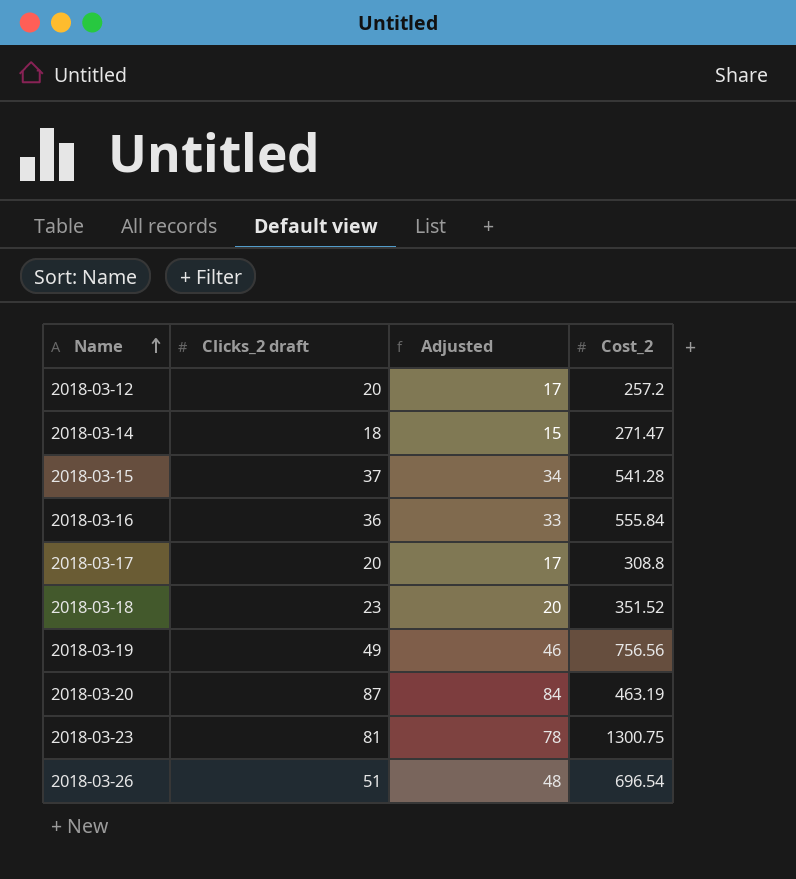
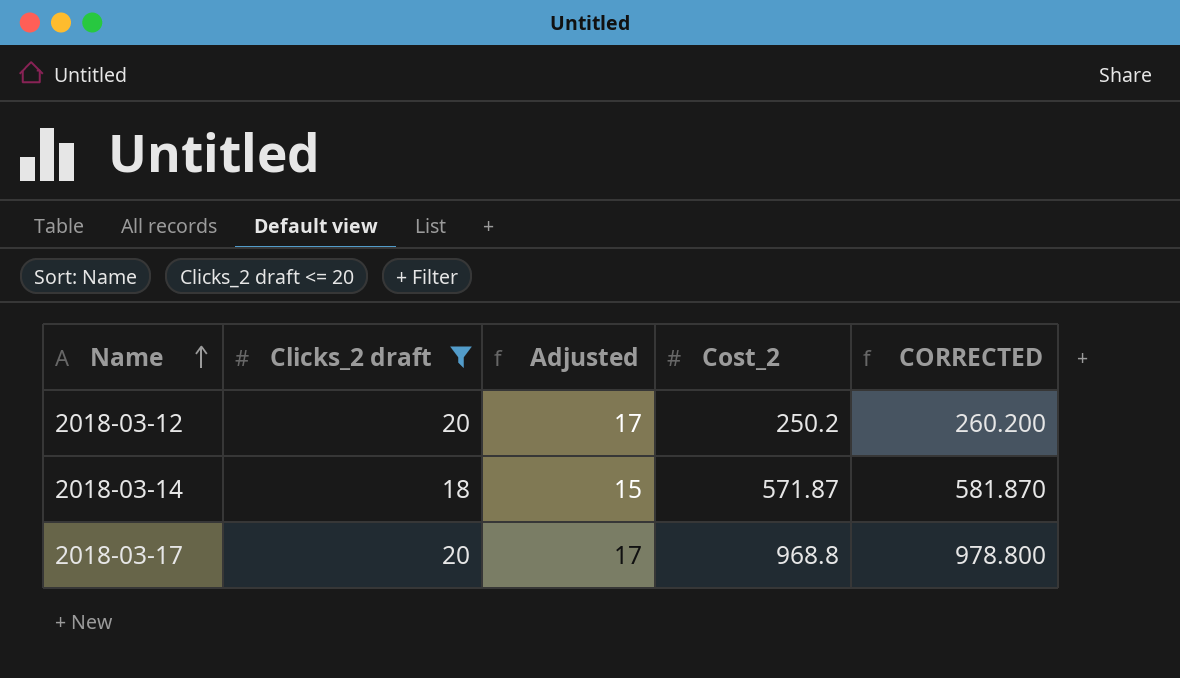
filter: none -> Clicks_2 draft <= 20
column CORRECTED | formula: none -> [Cost_2] + 10
2018-03-12 | Cost_2: 257.2 -> 250.2
2018-03-14 | Cost_2: 271.47 -> 571.87
2018-03-17 | Cost_2: 308.8 -> 968.8

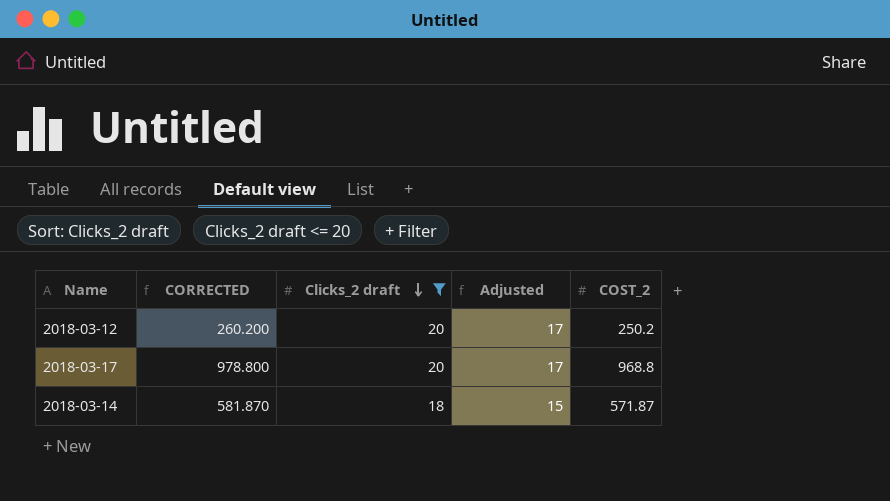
row order: Name ascending -> Clicks_2 draft descending
column CORRECTED | position: 5 -> 2
column name: Cost_2 -> COST_2

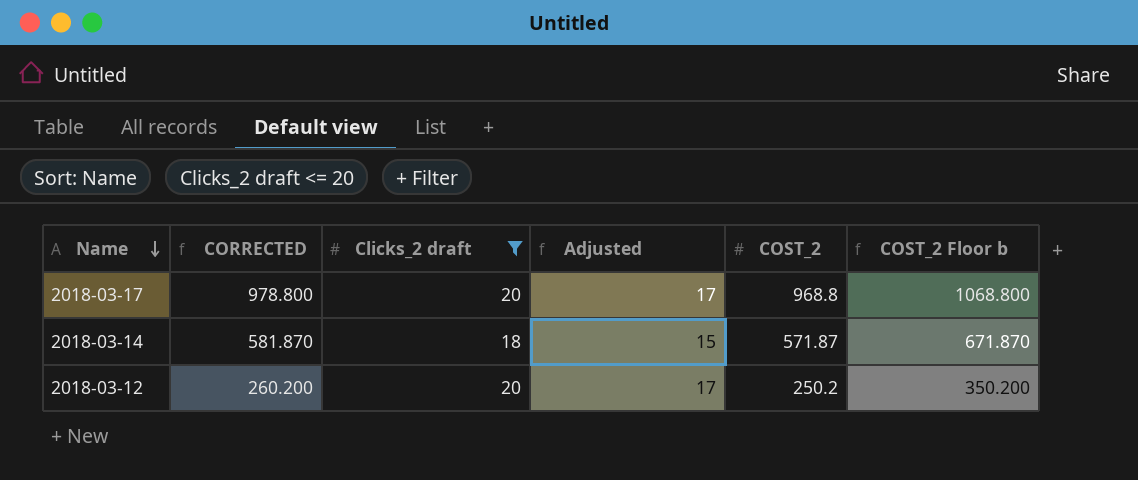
row order: Clicks_2 draft descending -> Name descending
column COST_2 Floor b | formula: none -> [COST_2] + 100

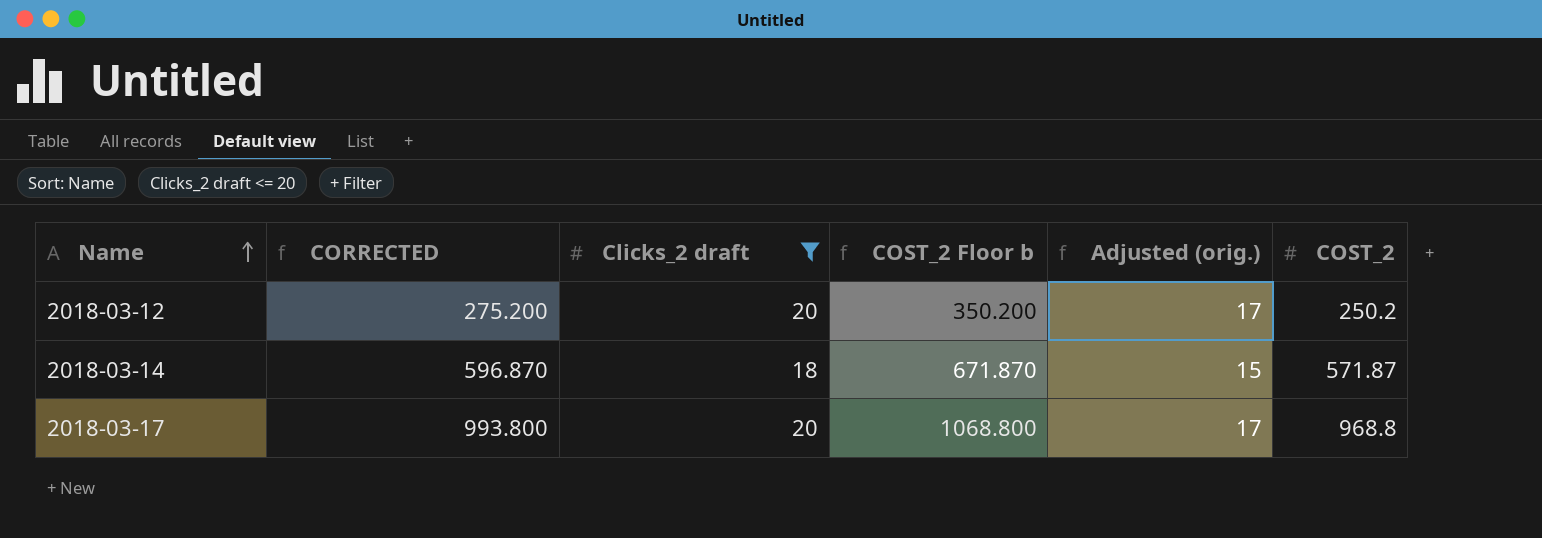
row order: Name descending -> Name ascending
column CORRECTED | formula: [COST_2] + 10 -> [COST_2] + 25
column COST_2 Floor b | position: 6 -> 4
column name: Adjusted -> Adjusted (orig.)

